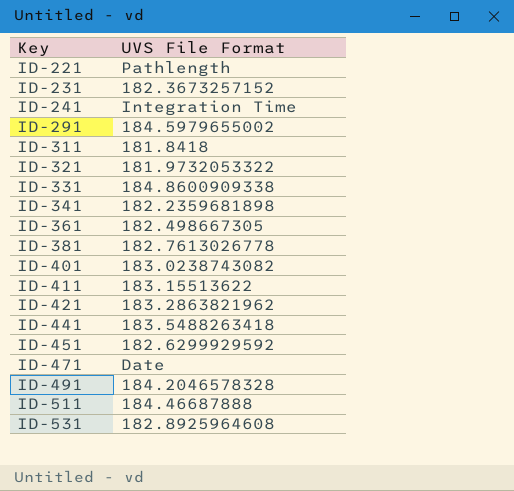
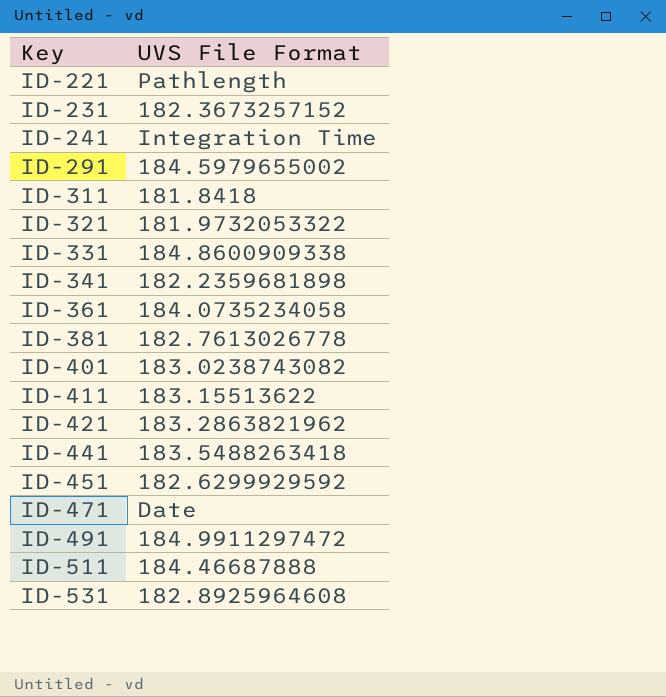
ID-361 | UVS File Format: 182.498667305 -> 184.0735234058
ID-491 | UVS File Format: 184.2046578328 -> 184.9911297472

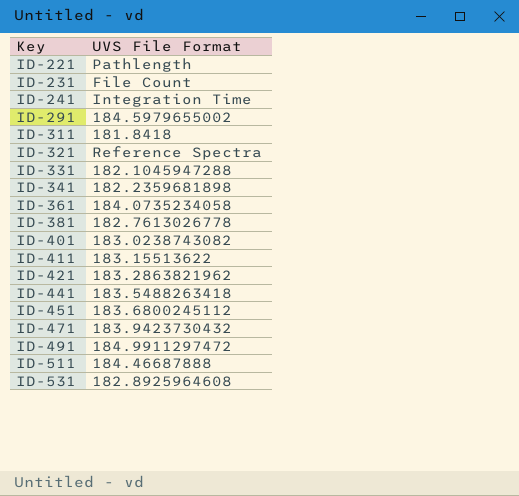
ID-231 | UVS File Format: 182.3673257152 -> File Count
ID-321 | UVS File Format: 181.9732053322 -> Reference Spectra
ID-331 | UVS File Format: 184.8600909338 -> 182.1045947288
ID-451 | UVS File Format: 182.6299929592 -> 183.6800245112
ID-471 | UVS File Format: Date -> 183.9423730432

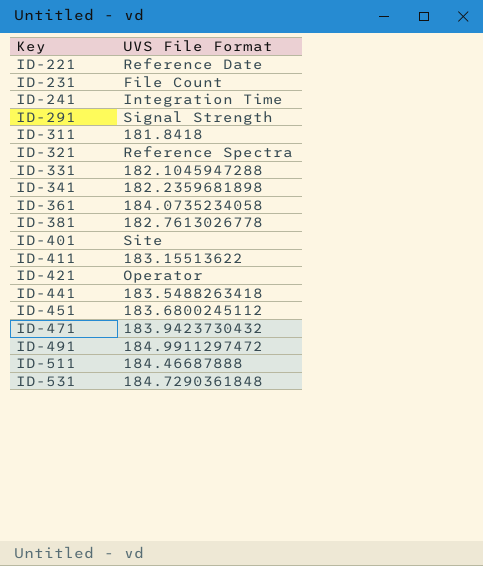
ID-221 | UVS File Format: Pathlength -> Reference Date
ID-291 | UVS File Format: 184.5979655002 -> Signal Strength
ID-401 | UVS File Format: 183.0238743082 -> Site
ID-421 | UVS File Format: 183.2863821962 -> Operator
ID-531 | UVS File Format: 182.8925964608 -> 184.7290361848

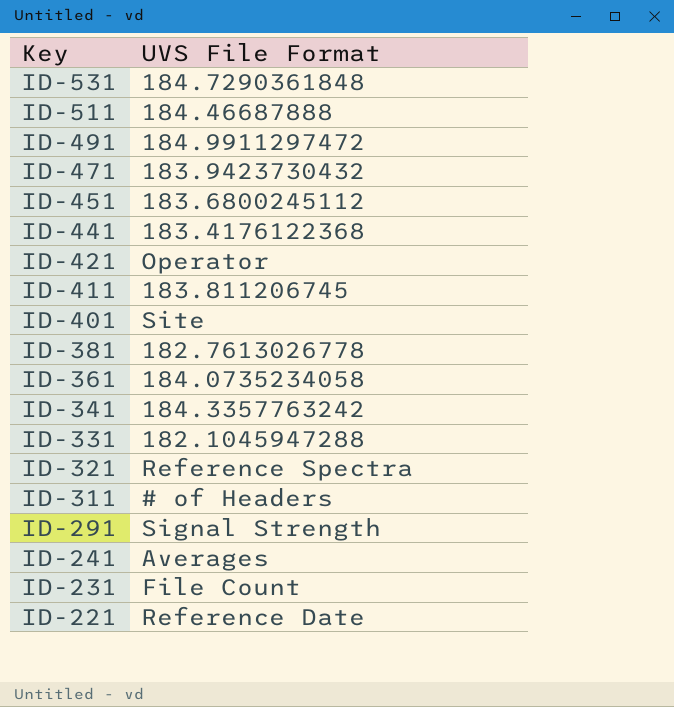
row order: Key ascending -> Key descending
ID-441 | UVS File Format: 183.5488263418 -> 183.4176122368
ID-411 | UVS File Format: 183.15513622 -> 183.811206745
ID-341 | UVS File Format: 182.2359681898 -> 184.3357763242
ID-311 | UVS File Format: 181.8418 -> # of Headers
ID-241 | UVS File Format: Integration Time -> Averages

